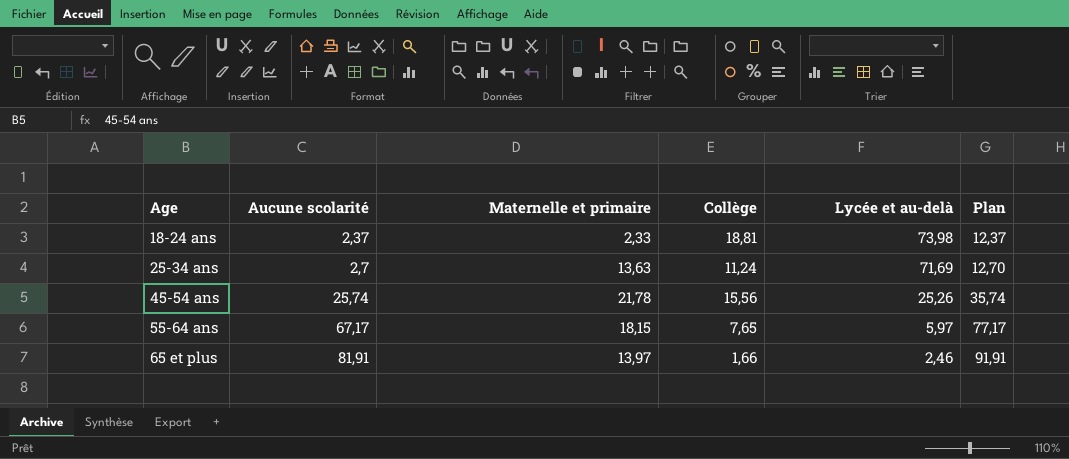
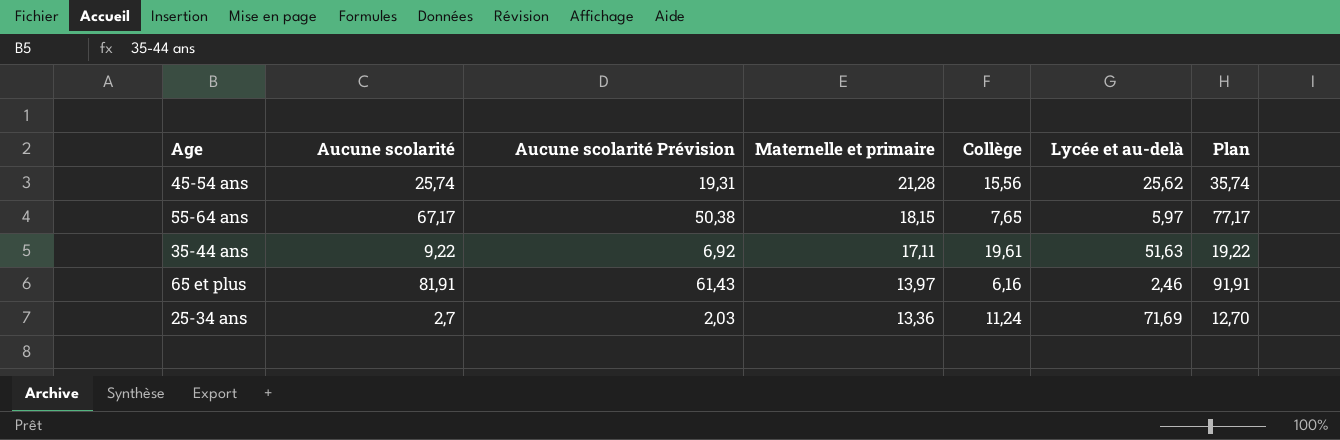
row order: Age ascending -> Maternelle et primaire descending
column Aucune scolarité Prévision | formula: none -> [Aucune scolarité] * 0,75
row 18-24 ans: 2,37 | 2,33 | 18,81 | 73,98 | 12,37 -> none
45-54 ans | Maternelle et primaire: 21,78 -> 21,28
45-54 ans | Lycée et au-delà: 25,26 -> 25,62
row 35-44 ans: none -> 9,22 | 6,92 | 17,11 | 19,61 | 51,63 | 19,22
65 et plus | Collège: 1,66 -> 6,16
25-34 ans | Maternelle et primaire: 13,63 -> 13,36

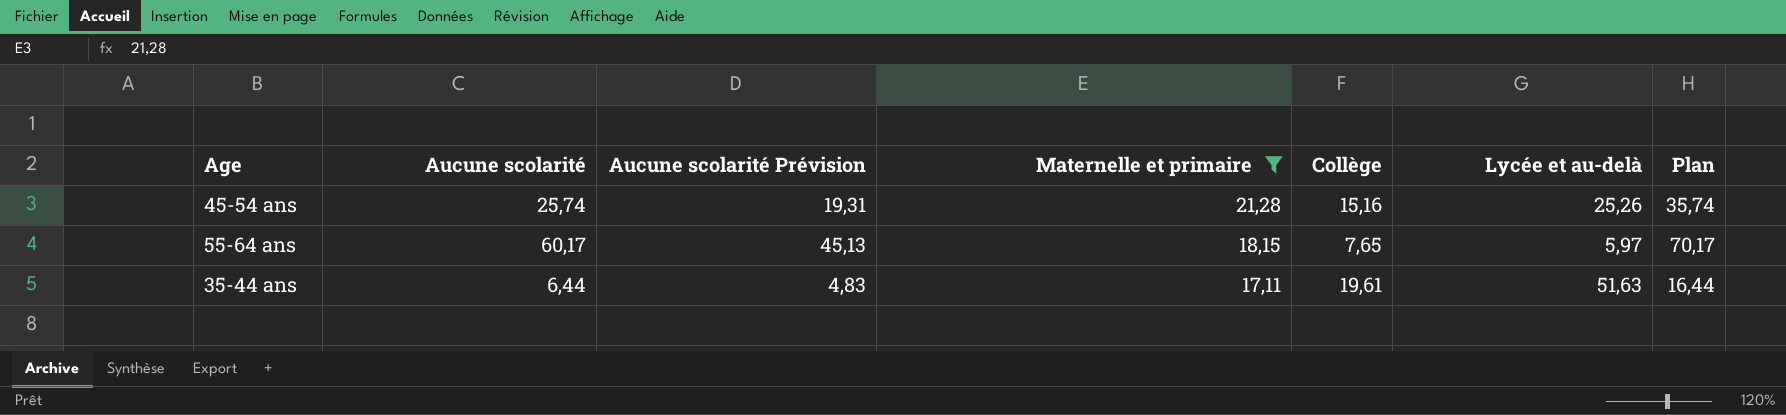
filter: none -> Maternelle et primaire >= 17,11
45-54 ans | Collège: 15,56 -> 15,16
45-54 ans | Lycée et au-delà: 25,62 -> 25,26
55-64 ans | Aucune scolarité: 67,17 -> 60,17
55-64 ans | Aucune scolarité Prévision: 50,38 -> 45,13
55-64 ans | Plan: 77,17 -> 70,17
35-44 ans | Aucune scolarité: 9,22 -> 6,44
35-44 ans | Aucune scolarité Prévision: 6,92 -> 4,83
35-44 ans | Plan: 19,22 -> 16,44

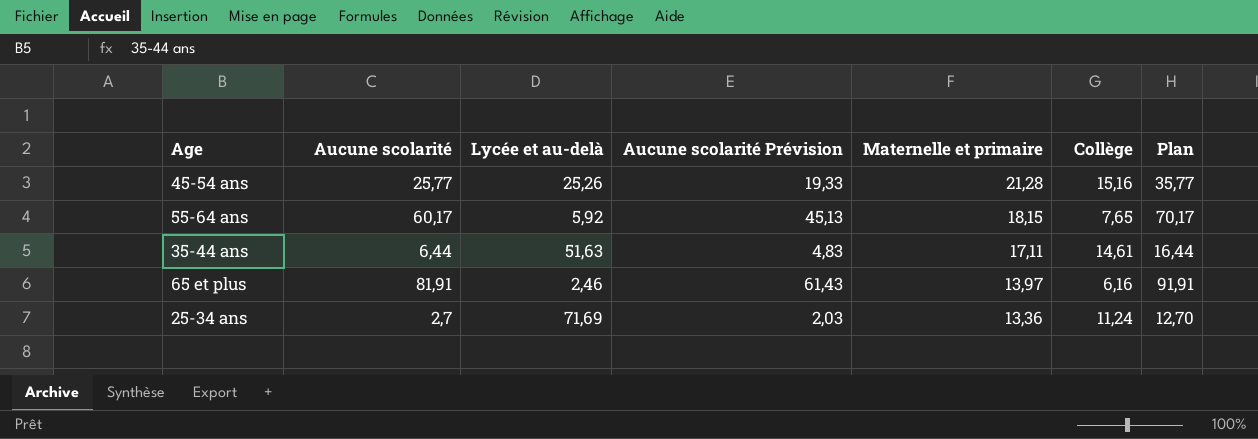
filter: Maternelle et primaire >= 17,11 -> none
column Lycée et au-delà | position: 6 -> 3
45-54 ans | Aucune scolarité: 25,74 -> 25,77
45-54 ans | Aucune scolarité Prévision: 19,31 -> 19,33
45-54 ans | Plan: 35,74 -> 35,77
55-64 ans | Lycée et au-delà: 5,97 -> 5,92
35-44 ans | Collège: 19,61 -> 14,61

